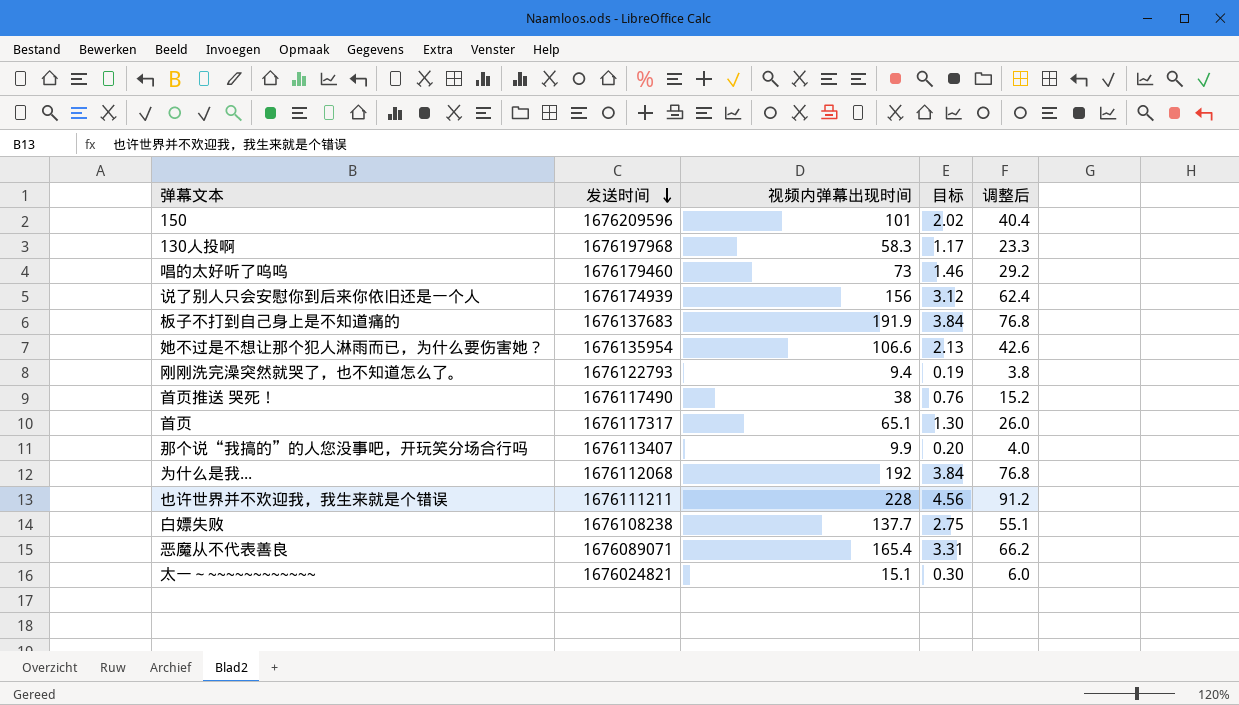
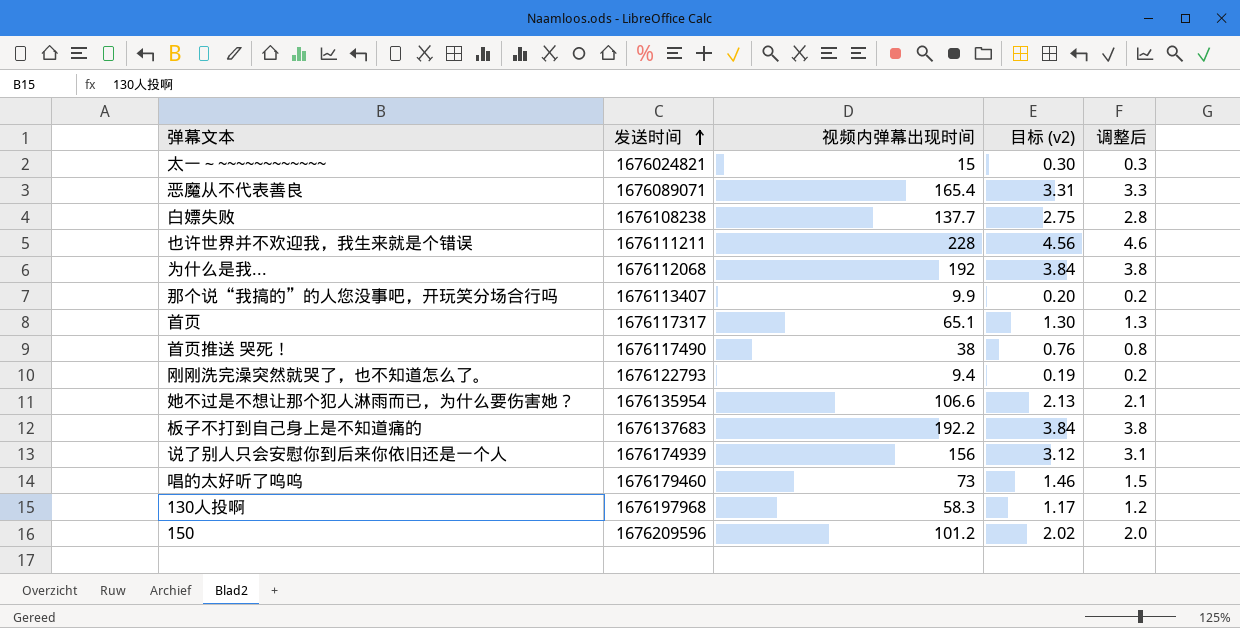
row order: 发送时间 descending -> 发送时间 ascending
column name: 目标 -> 目标 (v2)
column 调整后 | formula: [视频内弹幕出现时间] * 0.4 -> [视频内弹幕出现时间] * 0.02
太一～~~~~~~~~~~~~ | 视频内弹幕出现时间: 15.1 -> 15
板子不打到自己身上是不知道痛的 | 视频内弹幕出现时间: 191.9 -> 192.2
150 | 视频内弹幕出现时间: 101 -> 101.2

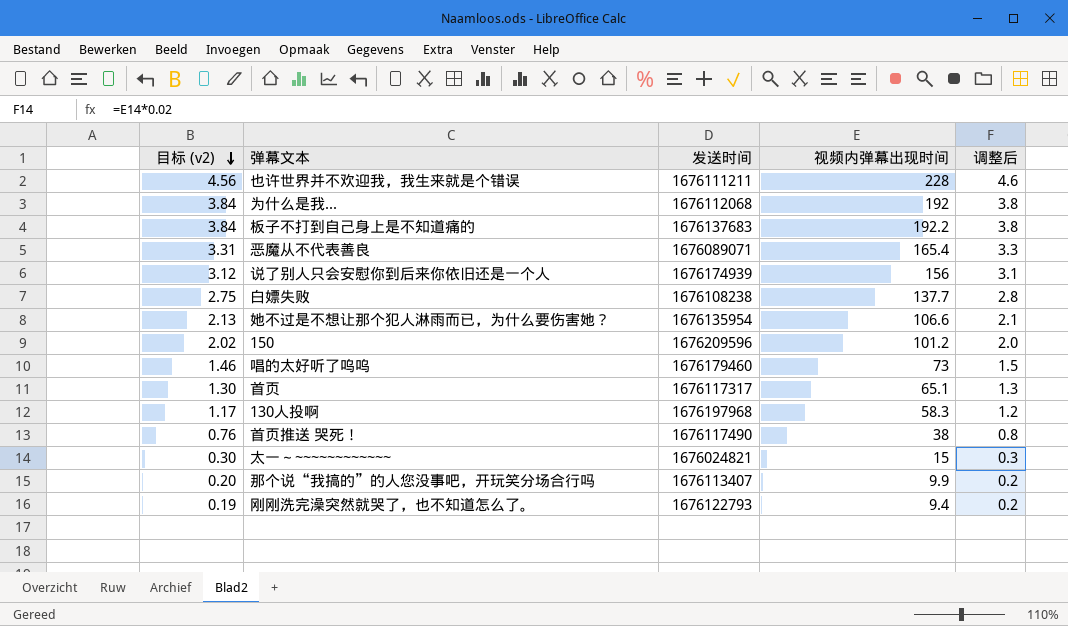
row order: 发送时间 ascending -> 目标 (v2) descending
column 目标 (v2) | position: 4 -> 1

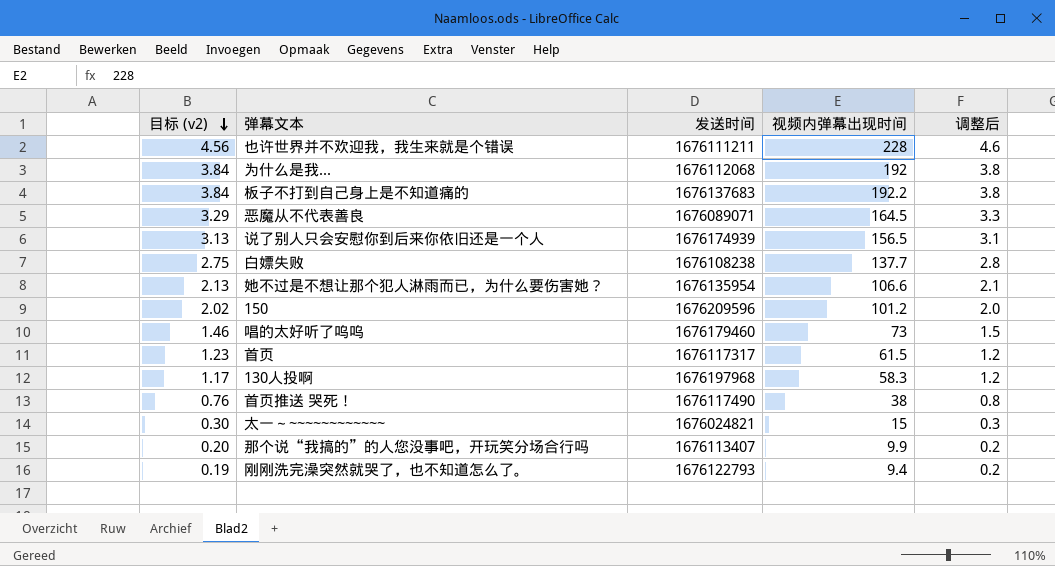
恶魔从不代表善良 | 目标 (v2): 3.31 -> 3.29
恶魔从不代表善良 | 视频内弹幕出现时间: 165.4 -> 164.5
说了别人只会安慰你到后来你依旧还是一个人 | 目标 (v2): 3.12 -> 3.13
说了别人只会安慰你到后来你依旧还是一个人 | 视频内弹幕出现时间: 156 -> 156.5
首页 | 目标 (v2): 1.30 -> 1.23
首页 | 视频内弹幕出现时间: 65.1 -> 61.5
首页 | 调整后: 1.3 -> 1.2

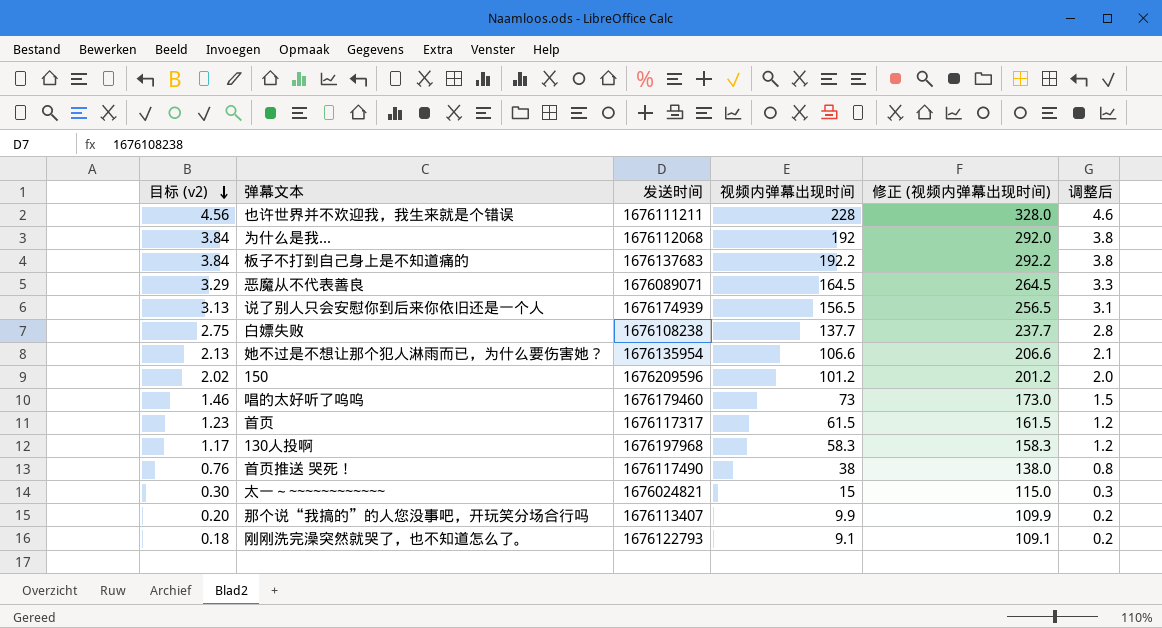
column 修正 (视频内弹幕出现时间) | formula: none -> [视频内弹幕出现时间] + 100
刚刚洗完澡突然就哭了，也不知道怎么了。 | 目标 (v2): 0.19 -> 0.18
刚刚洗完澡突然就哭了，也不知道怎么了。 | 视频内弹幕出现时间: 9.4 -> 9.1

